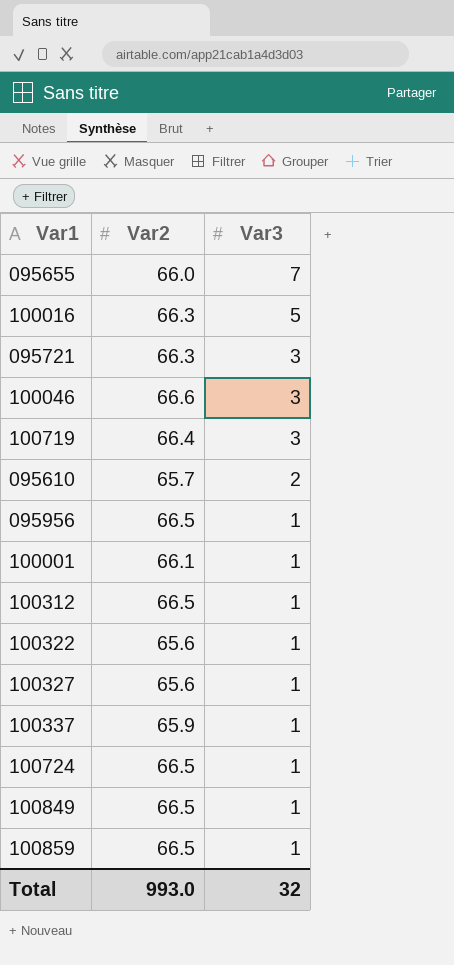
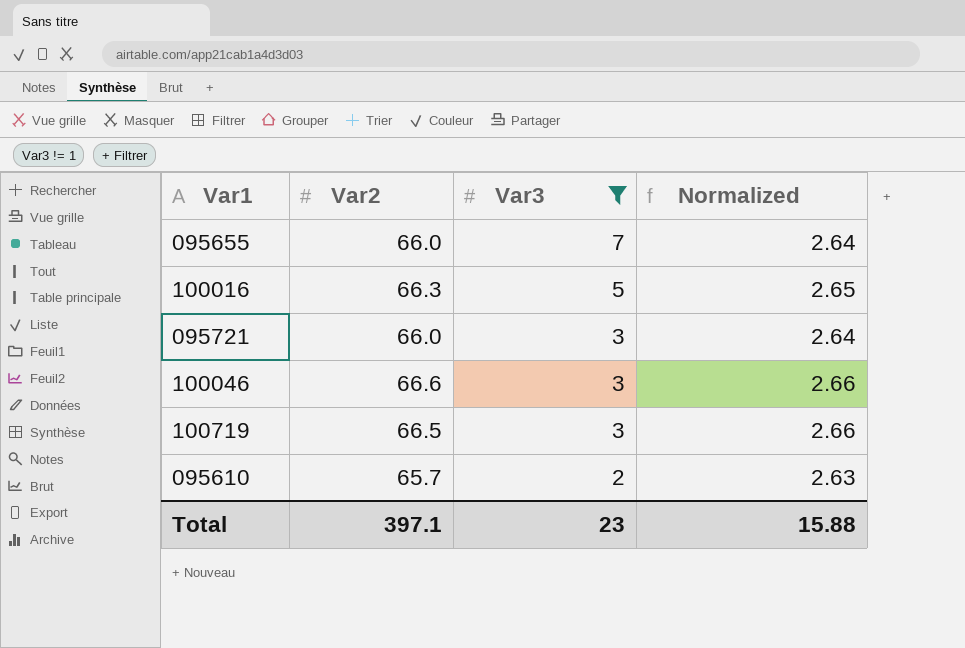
filter: none -> Var3 != 1
column Normalized | formula: none -> [Var2] * 0.04
095721 | Var2: 66.3 -> 66.0
100719 | Var2: 66.4 -> 66.5
Total | Var2: 993.0 -> 397.1
Total | Var3: 32 -> 23

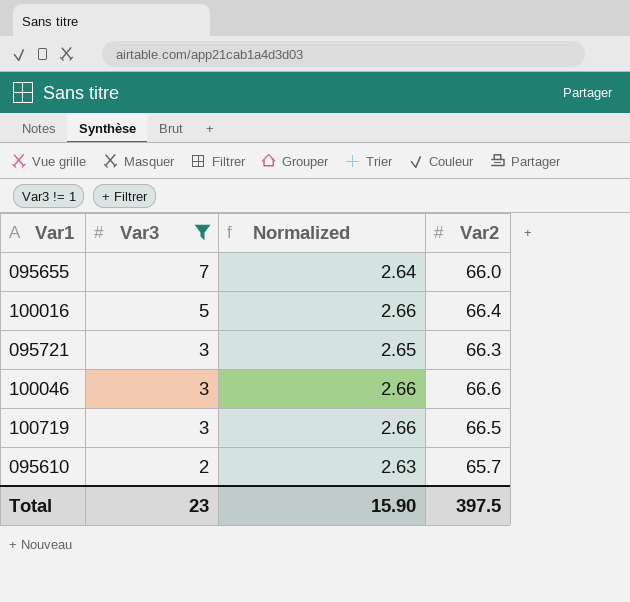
column Var2 | position: 2 -> 4
100016 | Normalized: 2.65 -> 2.66
100016 | Var2: 66.3 -> 66.4
095721 | Normalized: 2.64 -> 2.65
095721 | Var2: 66.0 -> 66.3
Total | Normalized: 15.88 -> 15.90
Total | Var2: 397.1 -> 397.5

